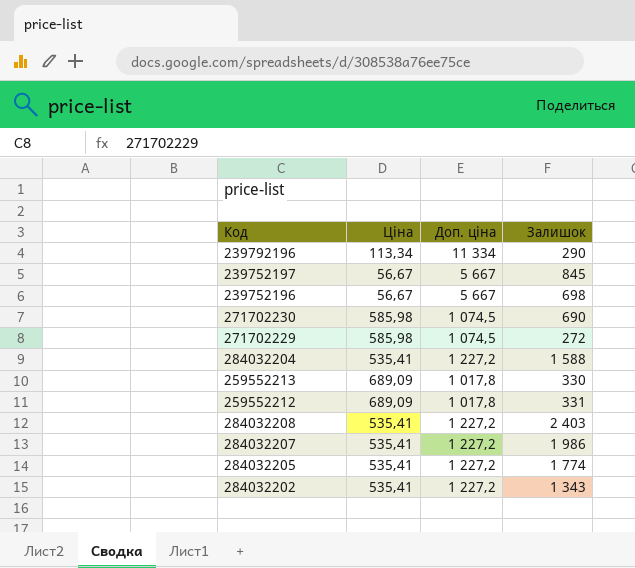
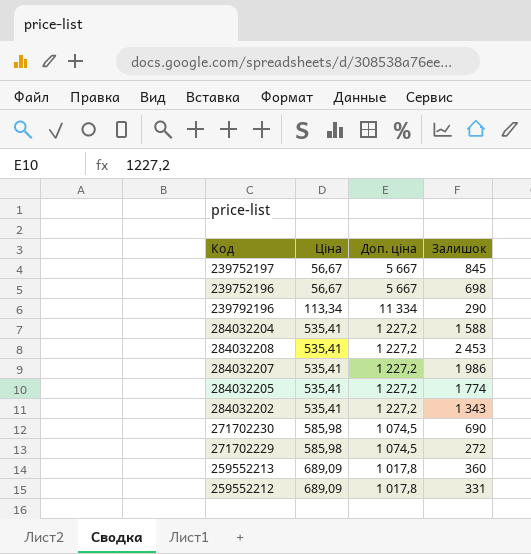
row order: none -> Ціна ascending
284032208 | Залишок: 2 403 -> 2 453
259552213 | Залишок: 330 -> 360

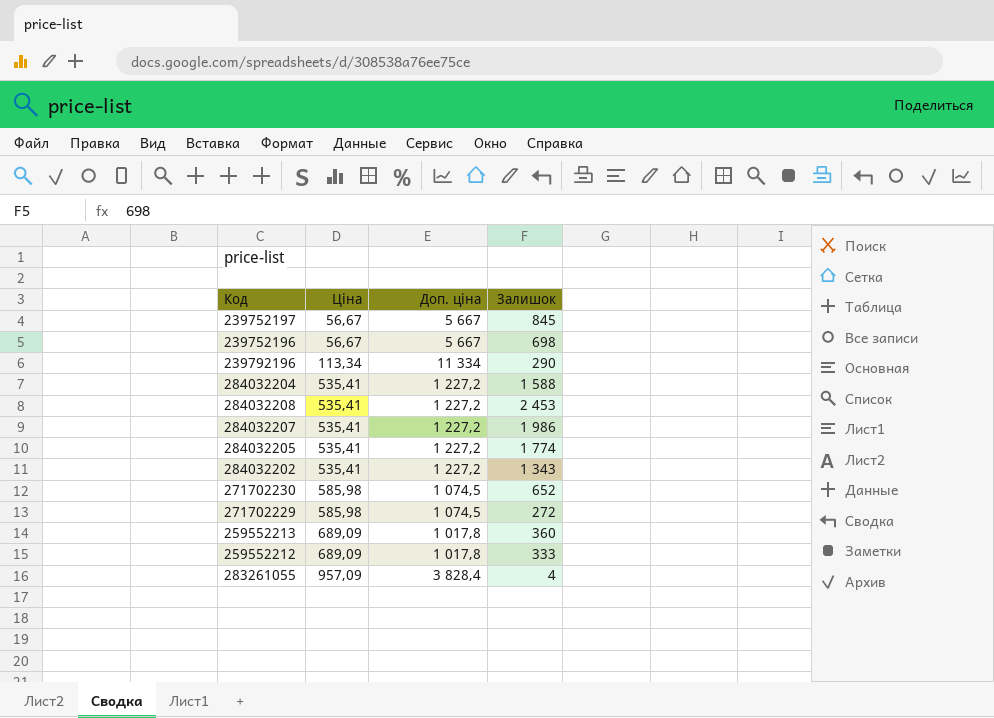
271702230 | Залишок: 690 -> 652
259552212 | Залишок: 331 -> 333
row 283261055: none -> 957,09 | 3 828,4 | 4

